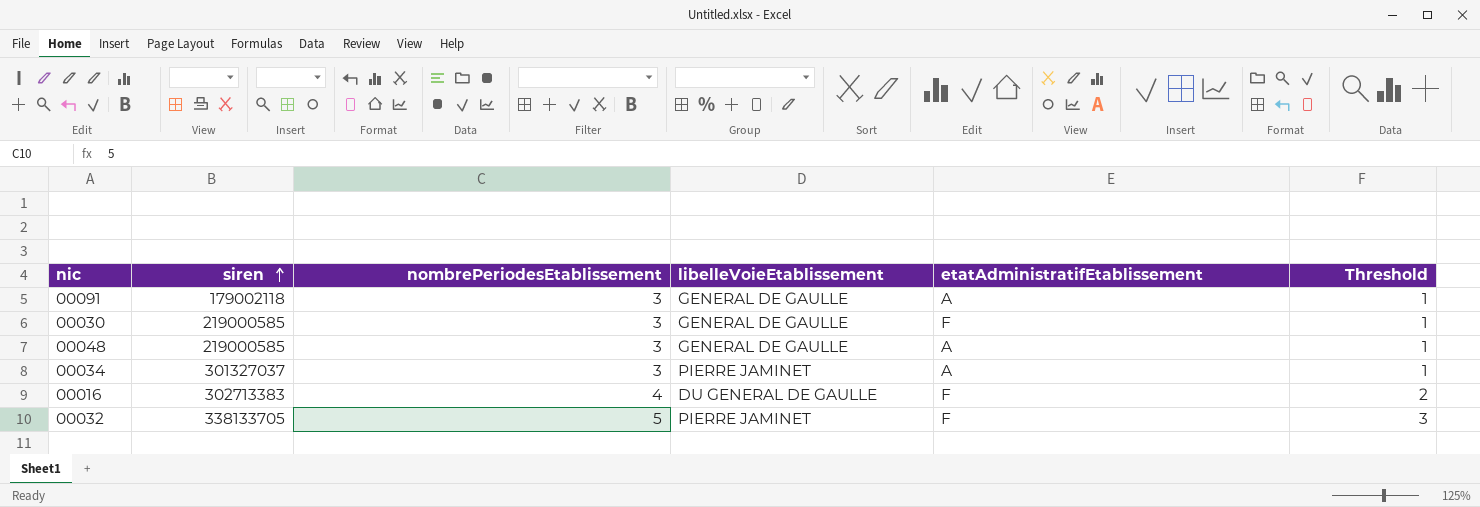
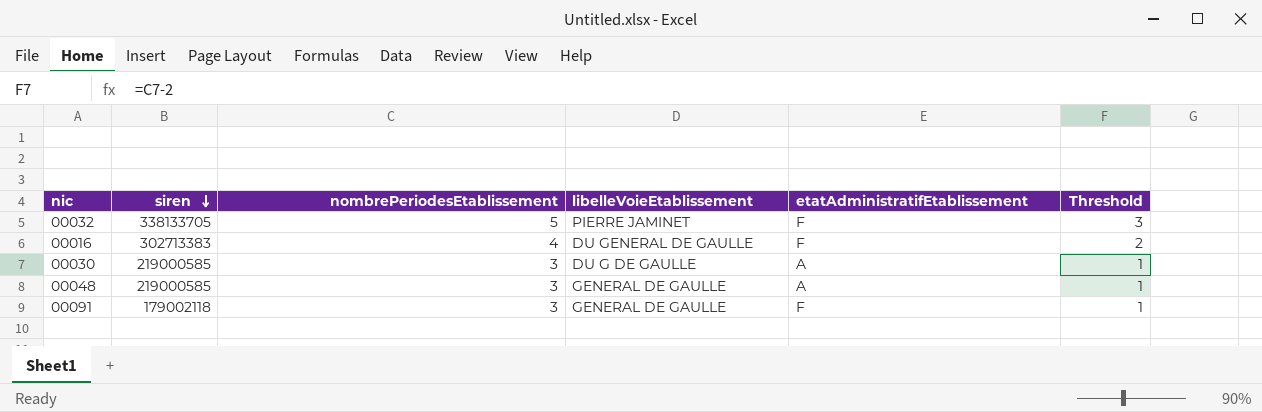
row order: siren ascending -> siren descending
row 00034: 301327037 | 3 | PIERRE JAMINET | A | 1 -> none
00030 | libelleVoieEtablissement: GENERAL DE GAULLE -> DU G DE GAULLE
00030 | etatAdministratifEtablissement: F -> A
00091 | etatAdministratifEtablissement: A -> F

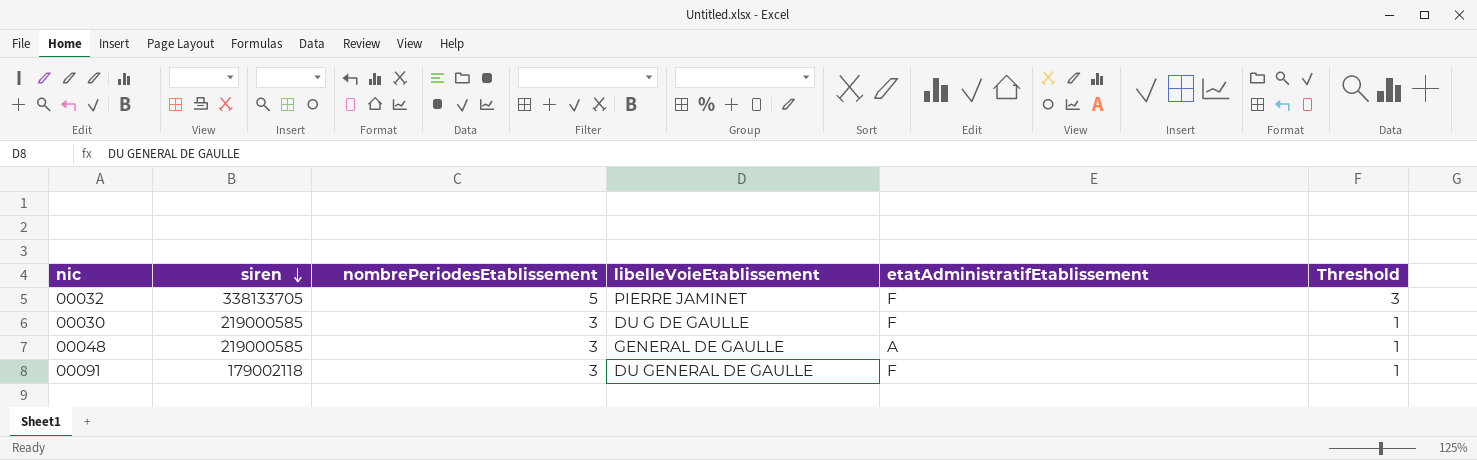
row 00016: 302713383 | 4 | DU GENERAL DE GAULLE | F | 2 -> none
00030 | etatAdministratifEtablissement: A -> F
00091 | libelleVoieEtablissement: GENERAL DE GAULLE -> DU GENERAL DE GAULLE

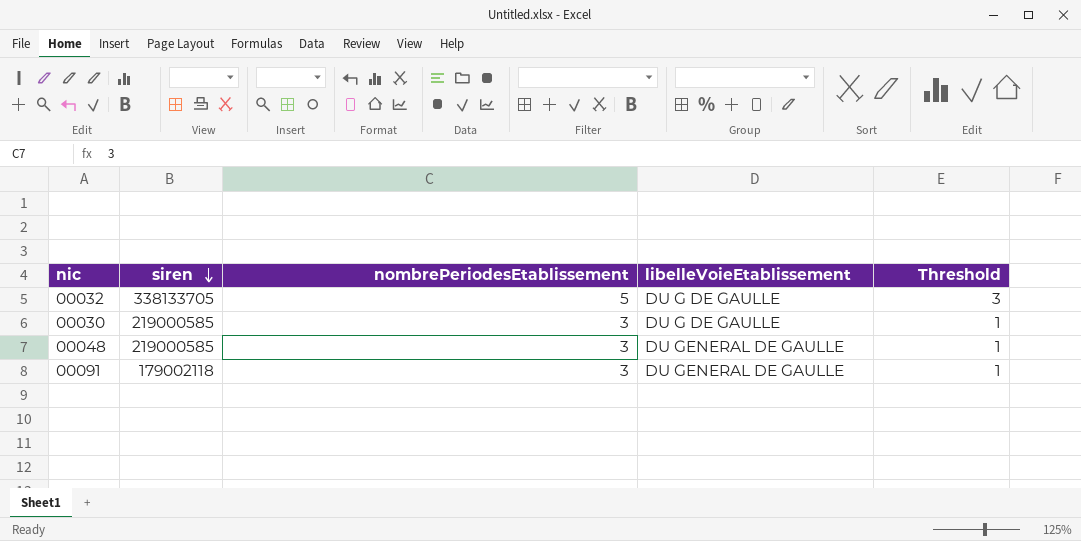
column etatAdministratifEtablissement | position: 5 -> none
00032 | libelleVoieEtablissement: PIERRE JAMINET -> DU G DE GAULLE
00048 | libelleVoieEtablissement: GENERAL DE GAULLE -> DU GENERAL DE GAULLE

